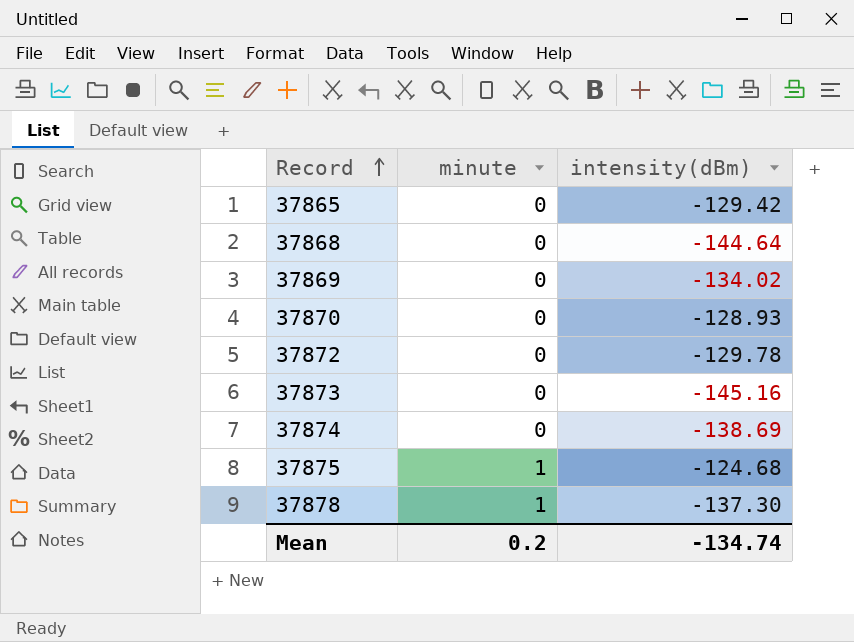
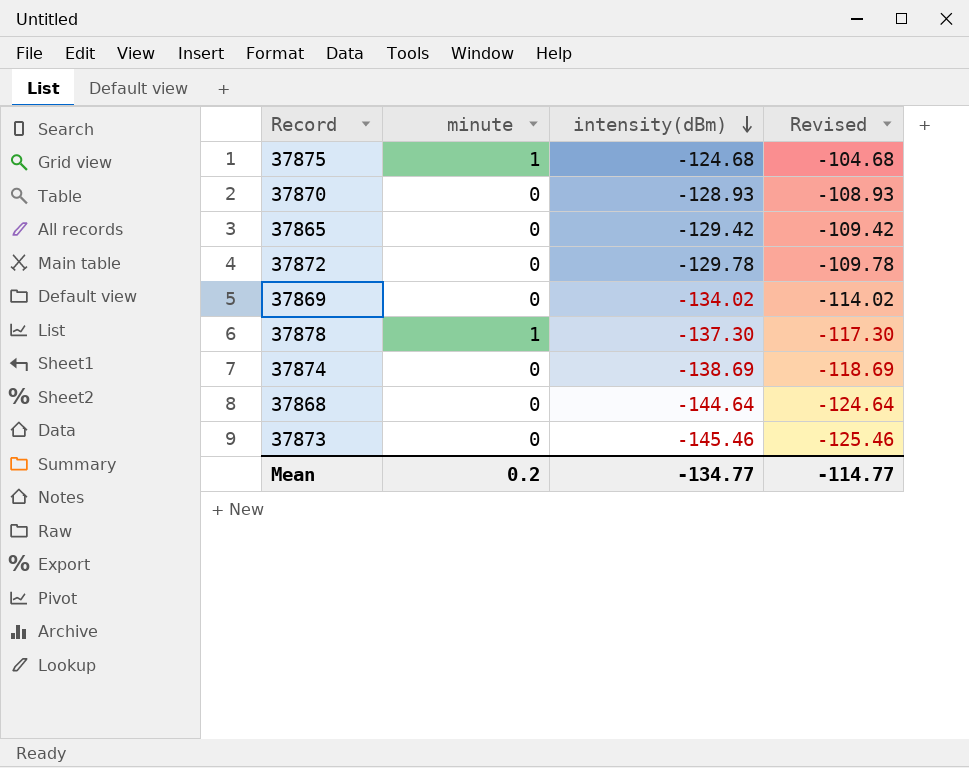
row order: Record ascending -> intensity(dBm) descending
column Revised | formula: none -> [intensity(dBm)] + 20
37873 | intensity(dBm): -145.16 -> -145.46
Mean | intensity(dBm): -134.74 -> -134.77

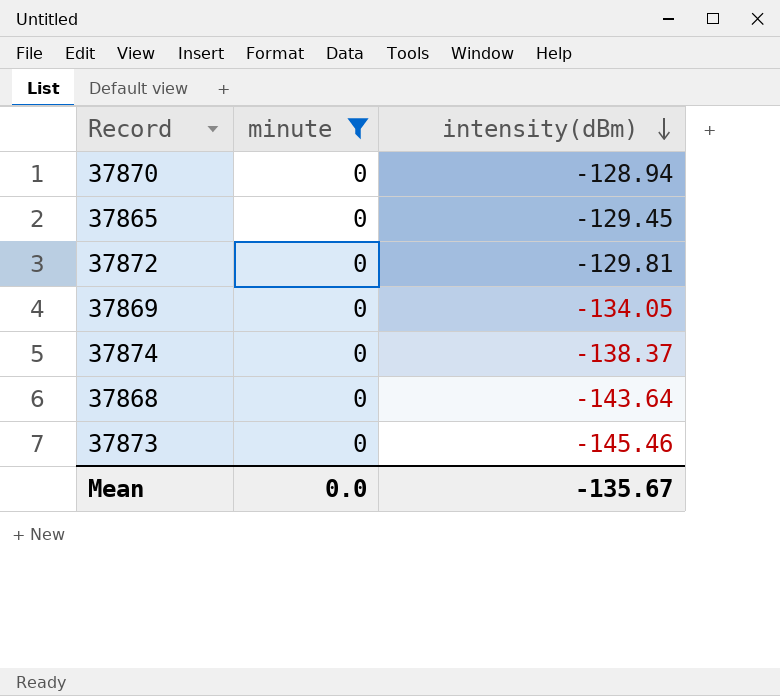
filter: none -> minute = 0
column Revised | formula: [intensity(dBm)] + 20 -> none
37870 | intensity(dBm): -128.93 -> -128.94
37865 | intensity(dBm): -129.42 -> -129.45
37872 | intensity(dBm): -129.78 -> -129.81
37869 | intensity(dBm): -134.02 -> -134.05
37874 | intensity(dBm): -138.69 -> -138.37
37868 | intensity(dBm): -144.64 -> -143.64
Mean | minute: 0.2 -> 0.0
Mean | intensity(dBm): -134.77 -> -135.67

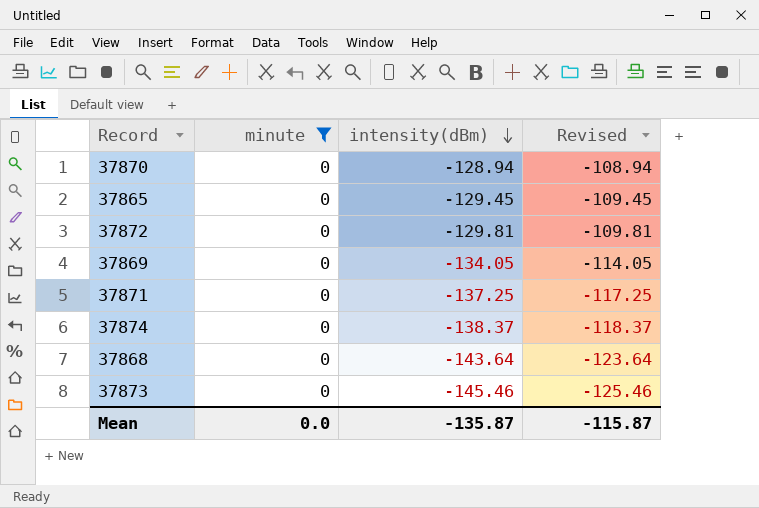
column Revised | formula: none -> [intensity(dBm)] + 20
row 37871: none -> 0 | -137.25 | -117.25
Mean | intensity(dBm): -135.67 -> -135.87

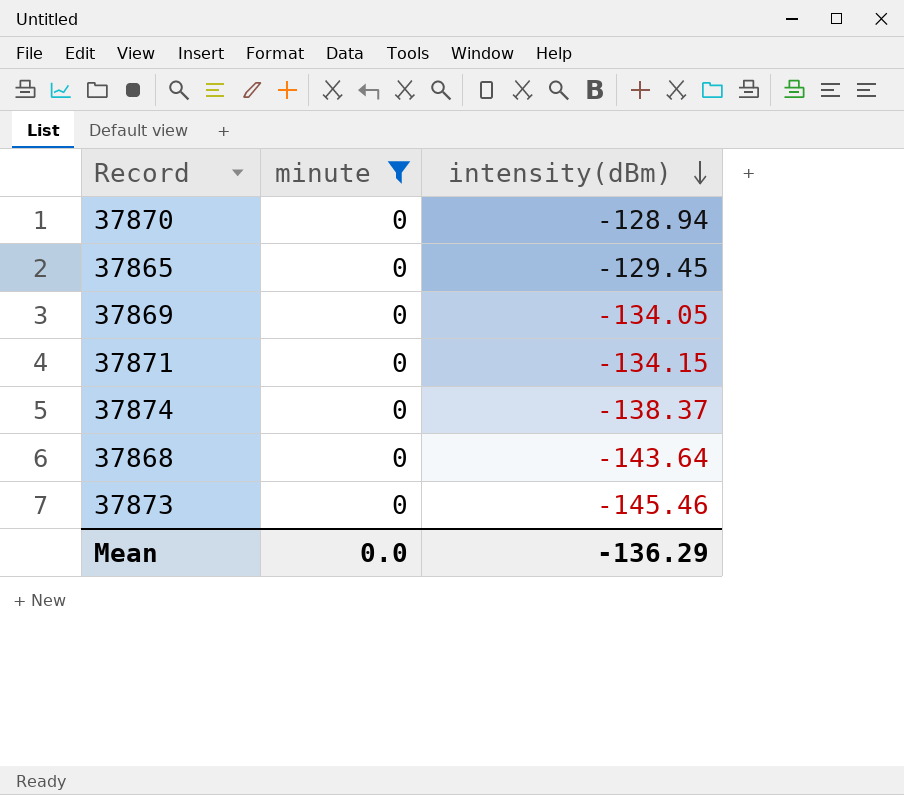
column Revised | formula: [intensity(dBm)] + 20 -> none
row 37872: 0 | -129.81 | -109.81 -> none
37871 | intensity(dBm): -137.25 -> -134.15
Mean | intensity(dBm): -135.87 -> -136.29

